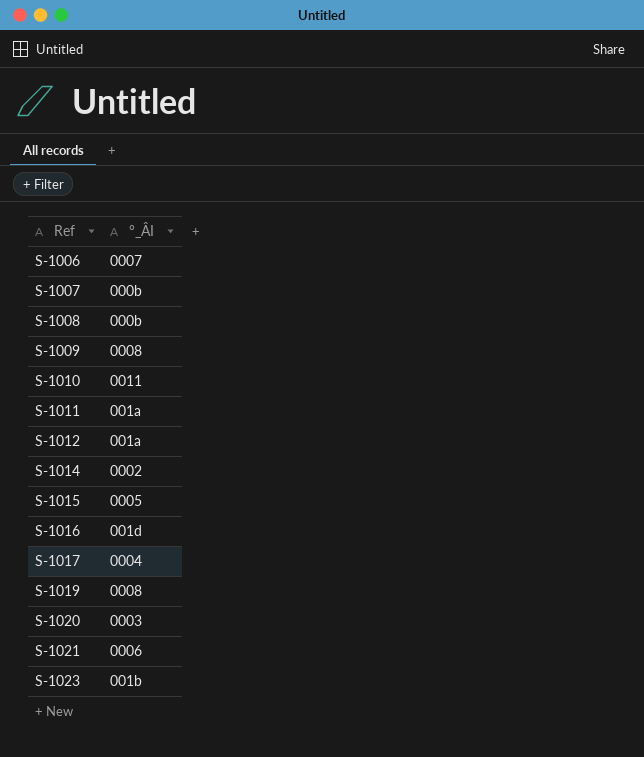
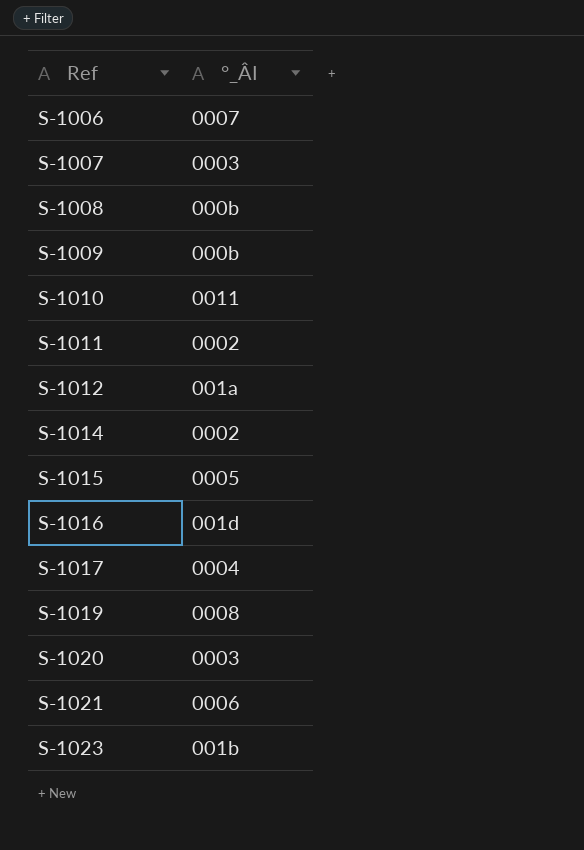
S-1007 | °_ÂI: 000b -> 0003
S-1009 | °_ÂI: 0008 -> 000b
S-1011 | °_ÂI: 001a -> 0002

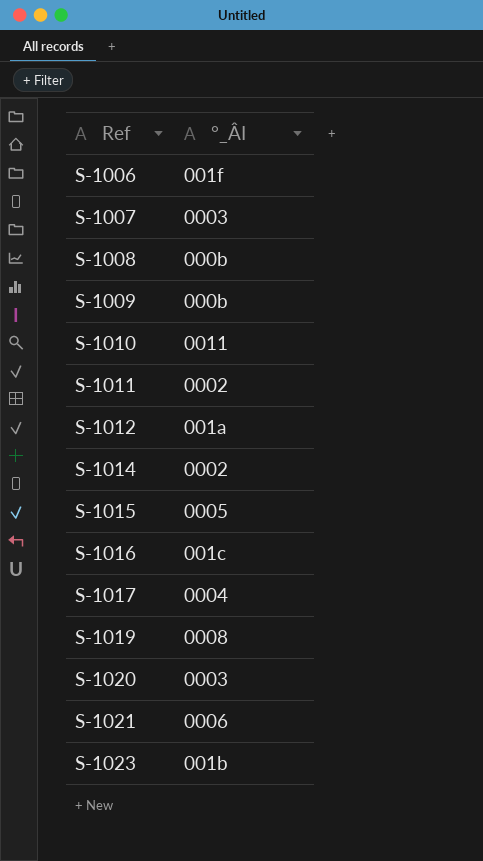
S-1006 | °_ÂI: 0007 -> 001f
S-1016 | °_ÂI: 001d -> 001c

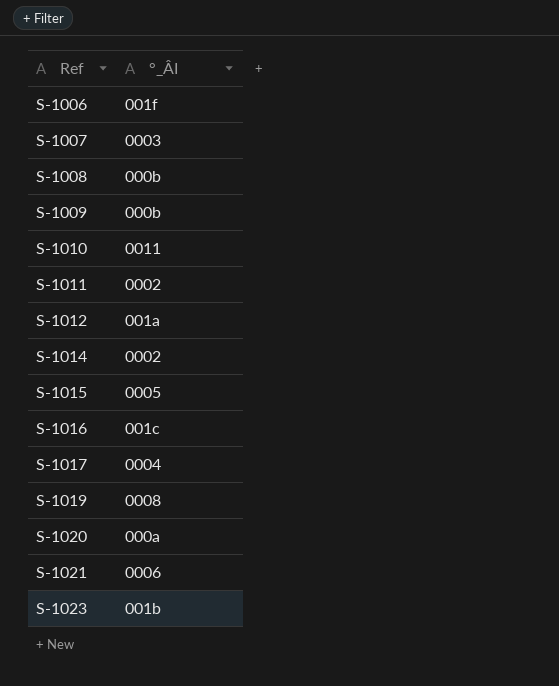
S-1020 | °_ÂI: 0003 -> 000a

